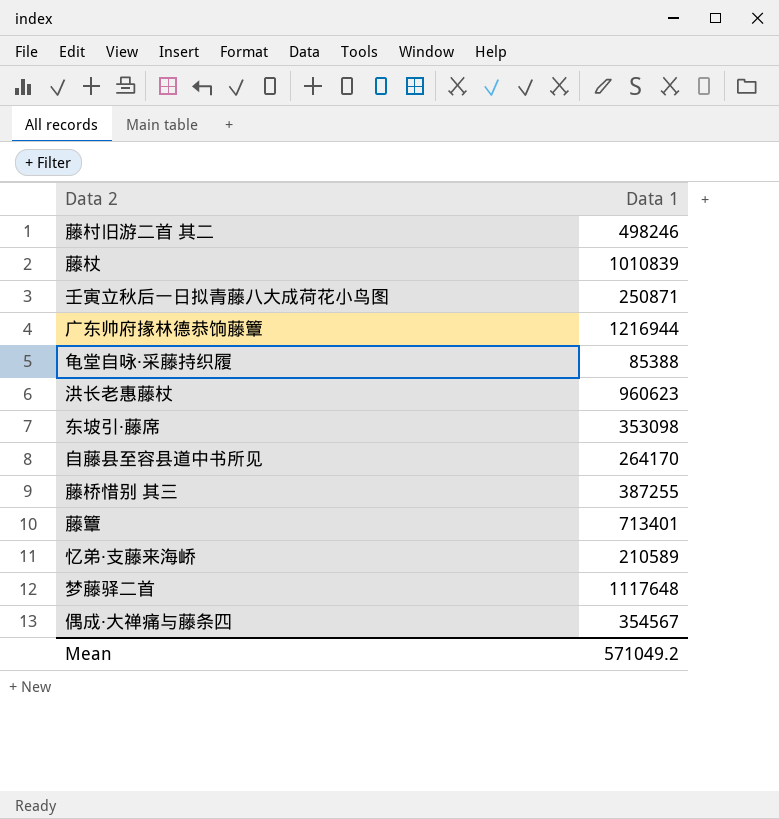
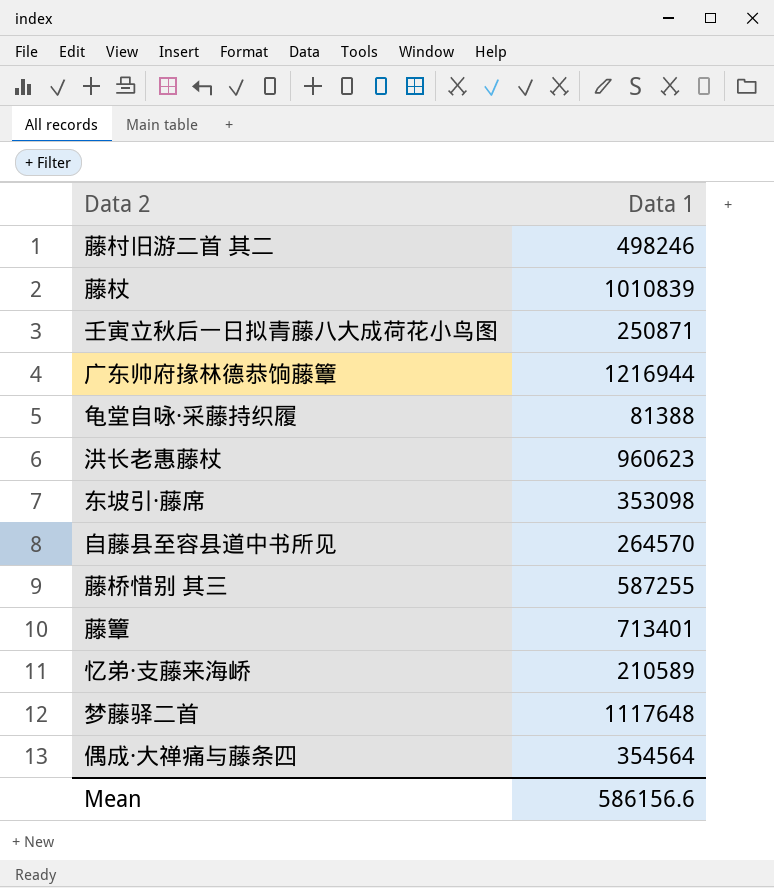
龟堂自咏·采藤持织履 | Data 1: 85388 -> 81388
自藤县至容县道中书所见 | Data 1: 264170 -> 264570
藤桥惜别 其三 | Data 1: 387255 -> 587255
偶成·大禅痛与藤条四 | Data 1: 354567 -> 354564
Mean | Data 1: 571049.2 -> 586156.6

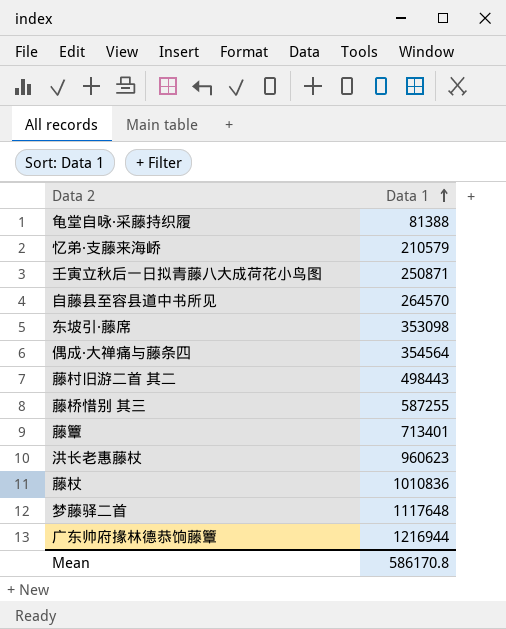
row order: none -> Data 1 ascending
忆弟·支藤来海峤 | Data 1: 210589 -> 210579
藤村旧游二首 其二 | Data 1: 498246 -> 498443
藤杖 | Data 1: 1010839 -> 1010836
Mean | Data 1: 586156.6 -> 586170.8

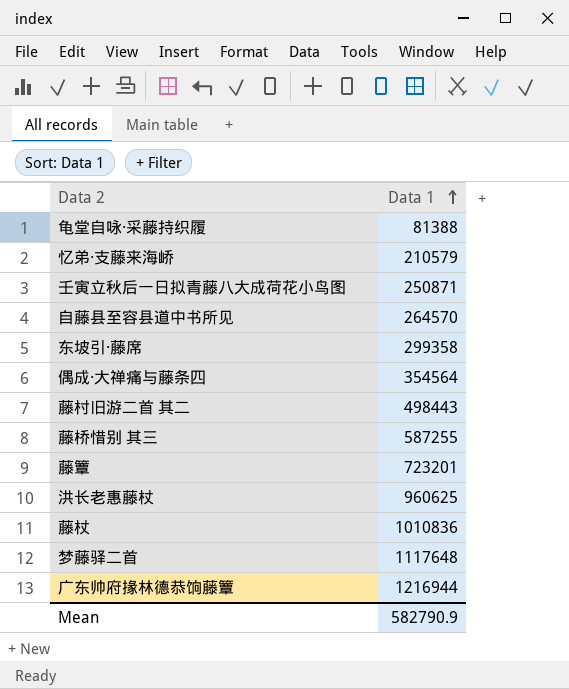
东坡引·藤席 | Data 1: 353098 -> 299358
藤簟 | Data 1: 713401 -> 723201
洪长老惠藤杖 | Data 1: 960623 -> 960625
Mean | Data 1: 586170.8 -> 582790.9

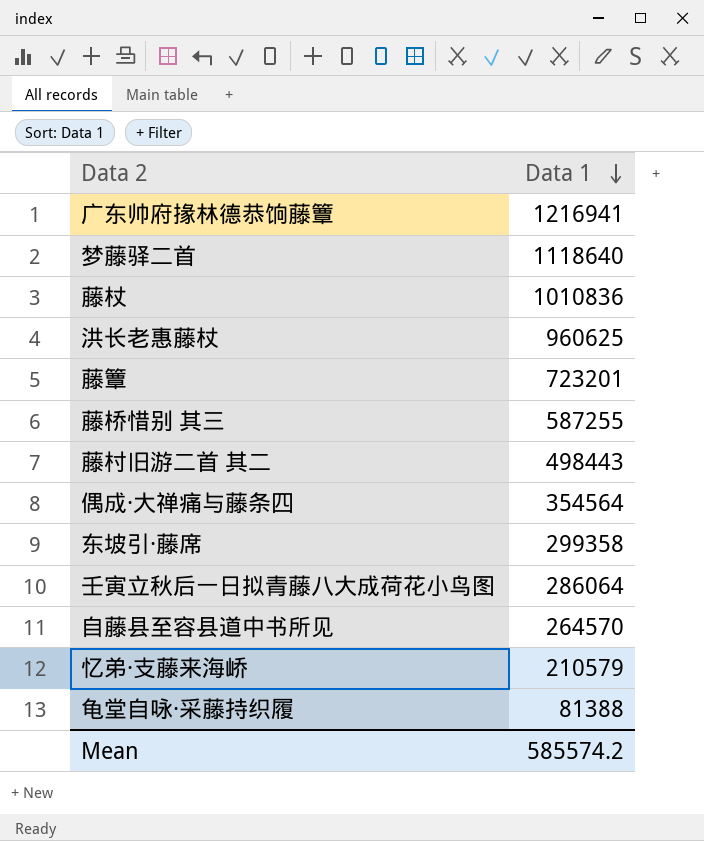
row order: Data 1 ascending -> Data 1 descending
广东帅府掾林德恭饷藤簟 | Data 1: 1216944 -> 1216941
梦藤驿二首 | Data 1: 1117648 -> 1118640
壬寅立秋后一日拟青藤八大成荷花小鸟图 | Data 1: 250871 -> 286064
Mean | Data 1: 582790.9 -> 585574.2

